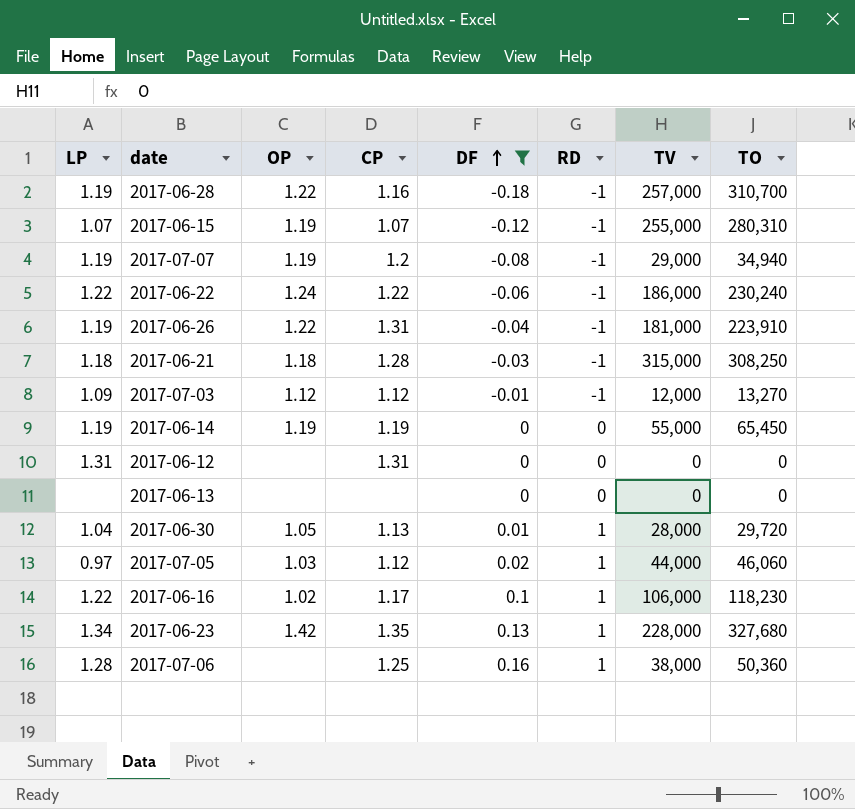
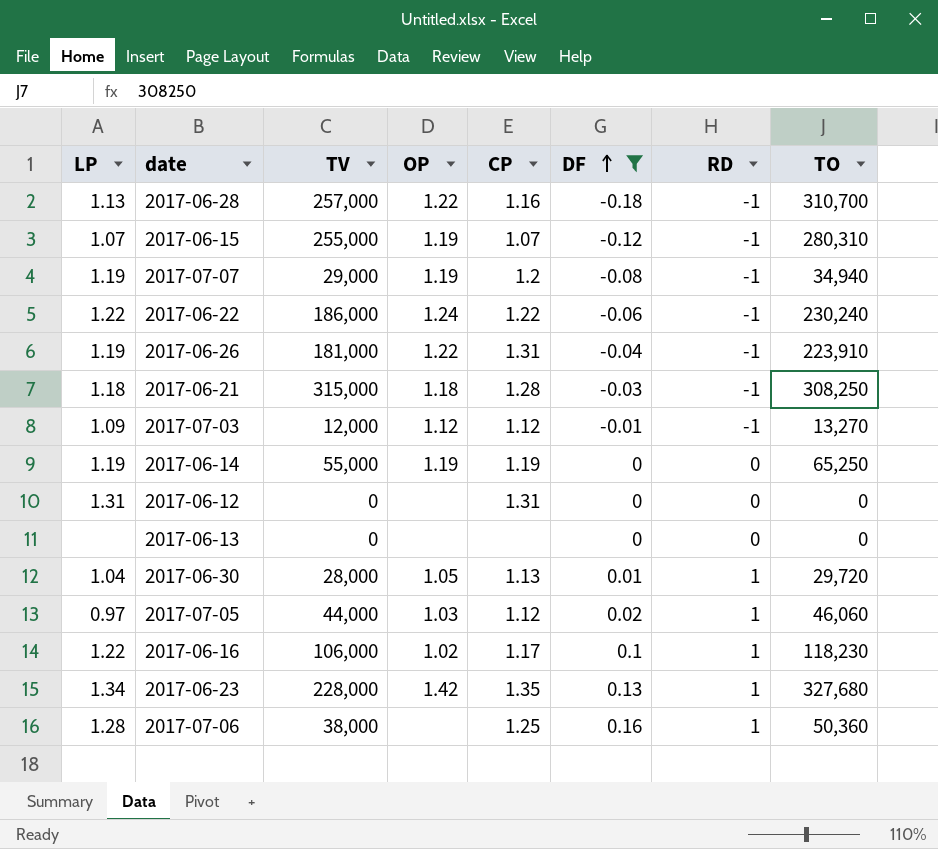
column TV | position: 7 -> 3
2017-06-28 | LP: 1.19 -> 1.13
2017-06-14 | TO: 65,450 -> 65,250

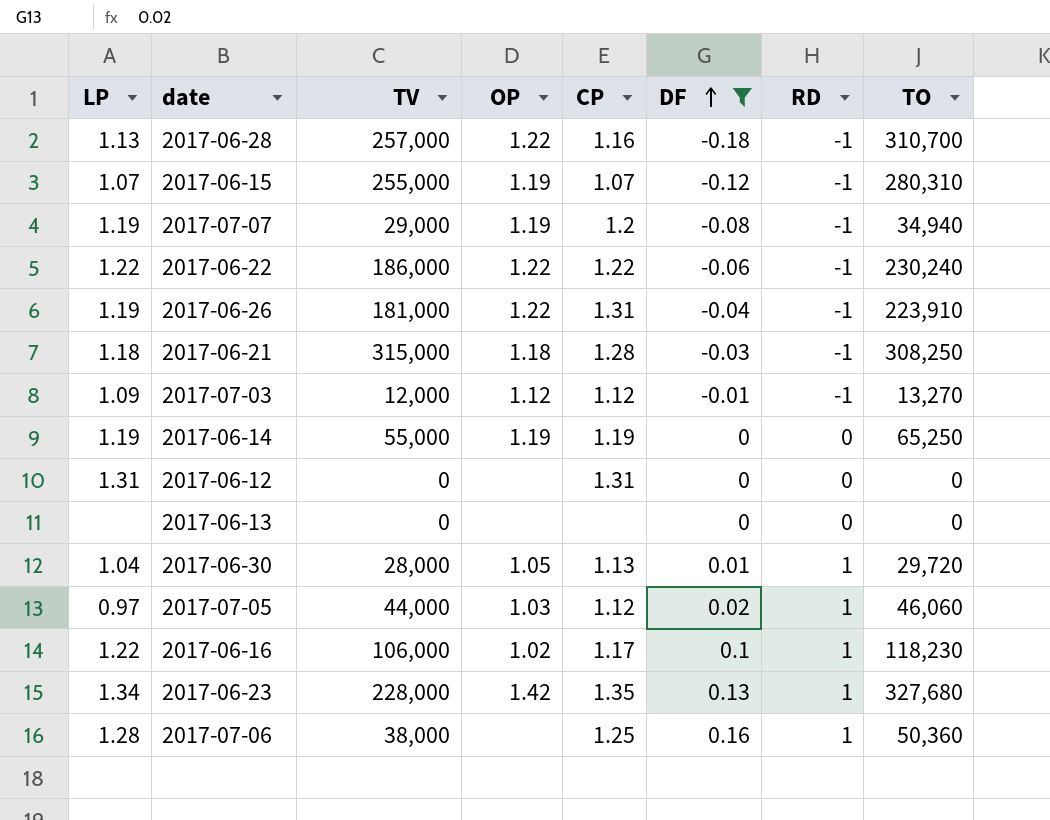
2017-06-22 | OP: 1.24 -> 1.22

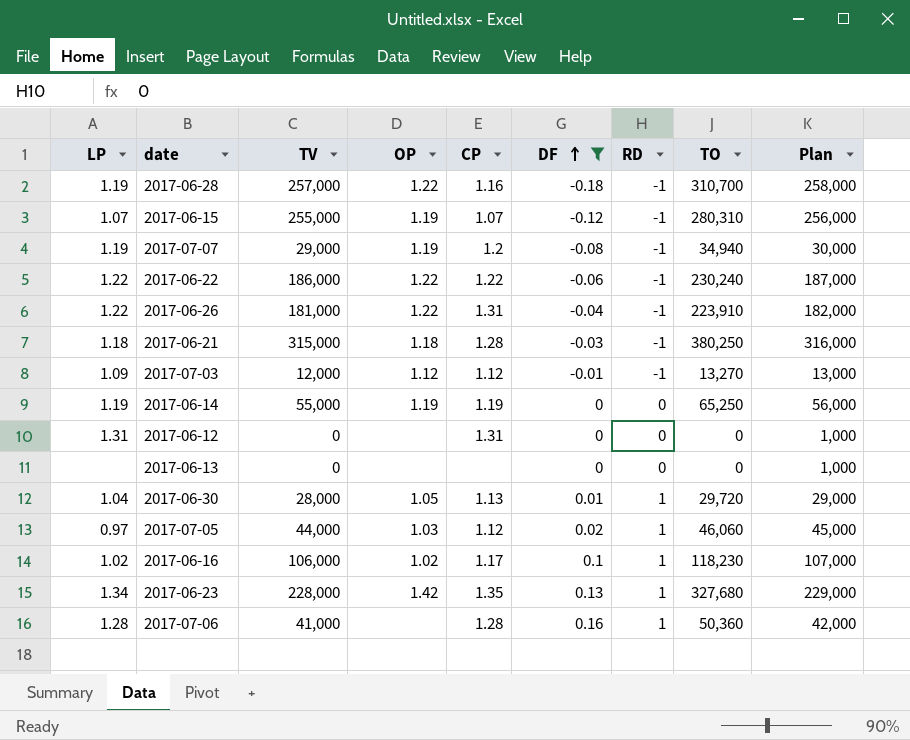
column Plan | formula: none -> [TV] + 1000
2017-06-28 | LP: 1.13 -> 1.19
2017-06-26 | LP: 1.19 -> 1.22
2017-06-21 | TO: 308,250 -> 380,250
2017-06-16 | LP: 1.22 -> 1.02
2017-07-06 | TV: 38,000 -> 41,000
2017-07-06 | CP: 1.25 -> 1.28

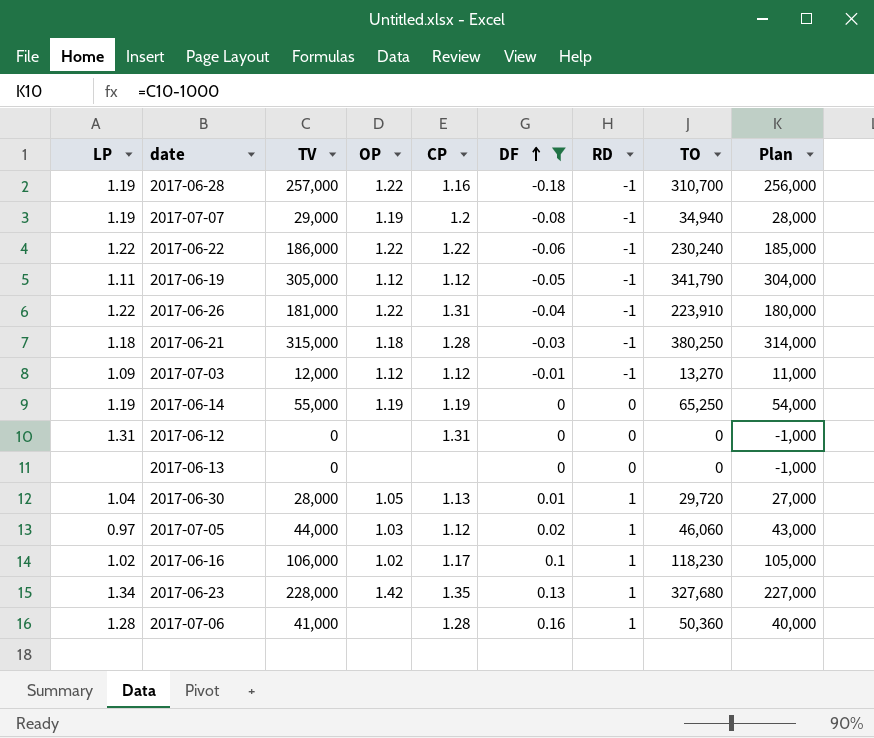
column Plan | formula: [TV] + 1000 -> [TV] - 1000
row 2017-06-15: 1.07 | 255,000 | 1.19 | 1.07 | -0.12 | -1 | 280,310 | 256,000 -> none
row 2017-06-19: none -> 1.11 | 305,000 | 1.12 | 1.12 | -0.05 | -1 | 341,790 | 304,000

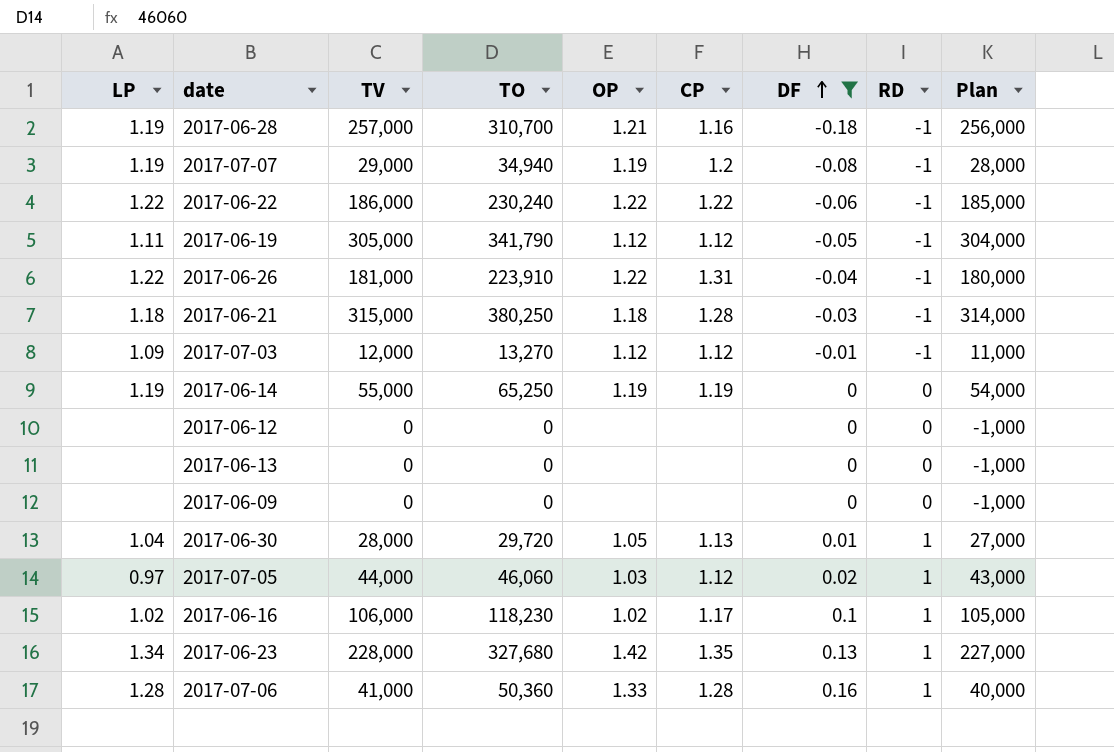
column TO | position: 8 -> 4
2017-06-28 | OP: 1.22 -> 1.21
2017-06-12 | LP: 1.31 -> none
2017-06-12 | CP: 1.31 -> none
row 2017-06-09: none -> none | 0 | 0 | none | none | 0 | 0 | -1,000
2017-07-06 | OP: none -> 1.33

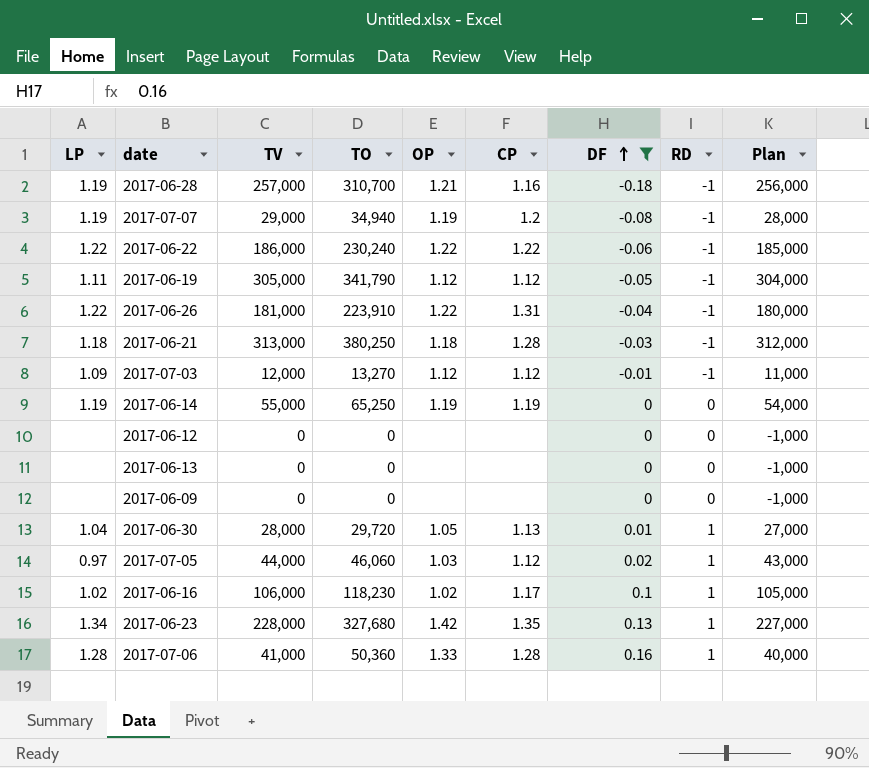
2017-06-21 | TV: 315,000 -> 313,000
2017-06-21 | Plan: 314,000 -> 312,000

